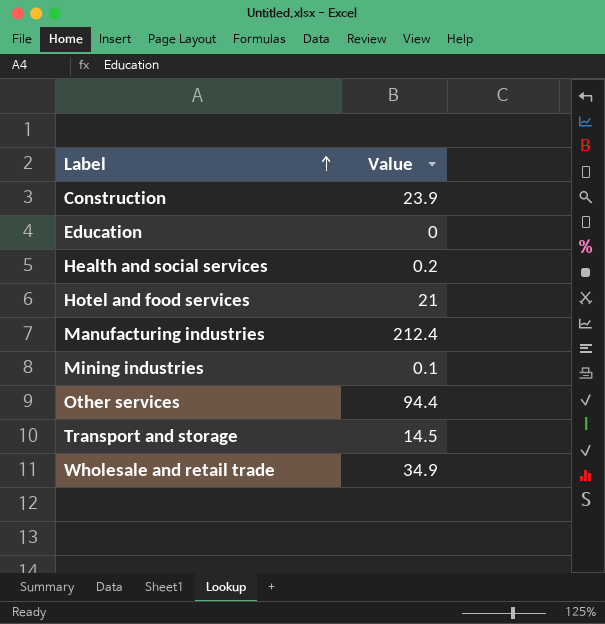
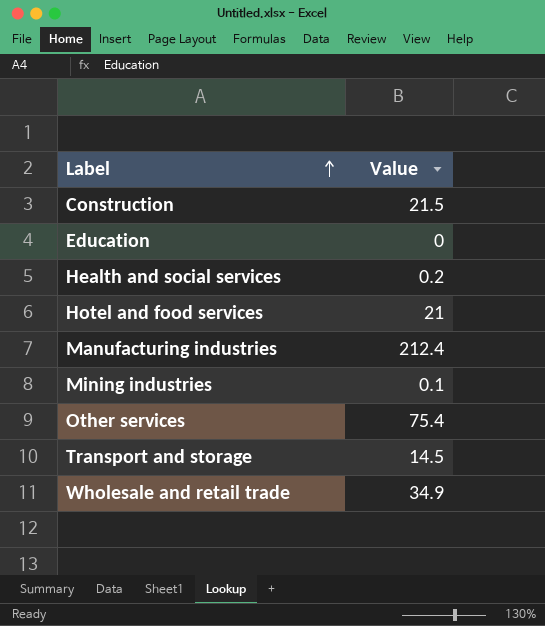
Construction | Value: 23.9 -> 21.5
Other services | Value: 94.4 -> 75.4

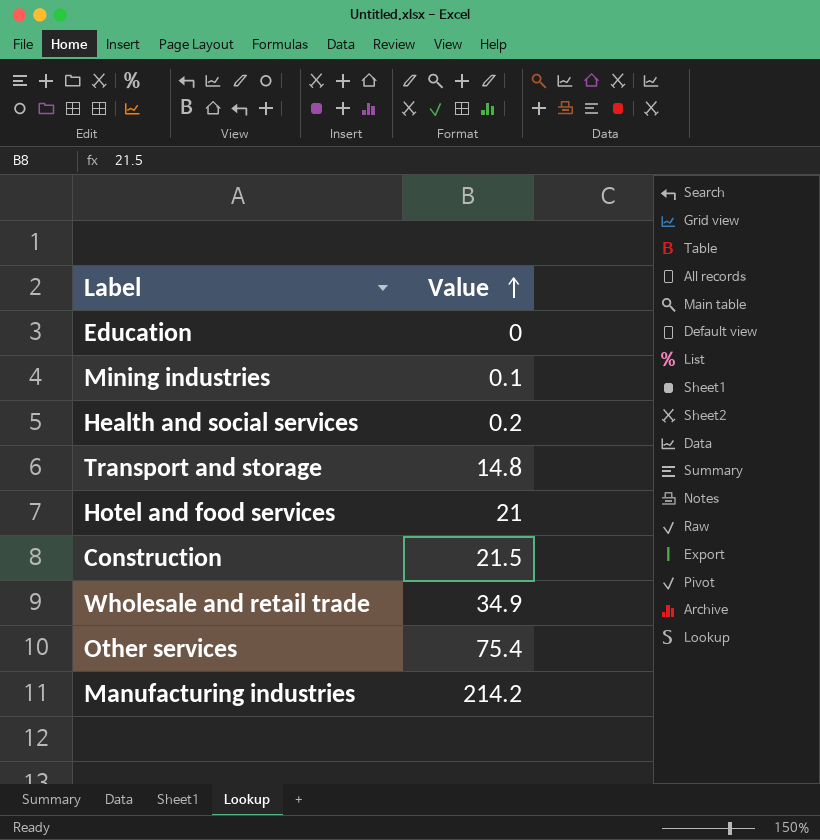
row order: Label ascending -> Value ascending
Transport and storage | Value: 14.5 -> 14.8
Manufacturing industries | Value: 212.4 -> 214.2

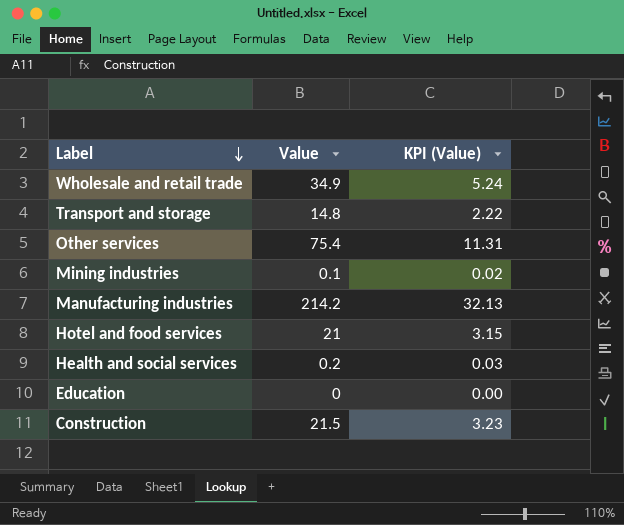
row order: Value ascending -> Label descending
column KPI (Value) | formula: none -> [Value] * 0.15

